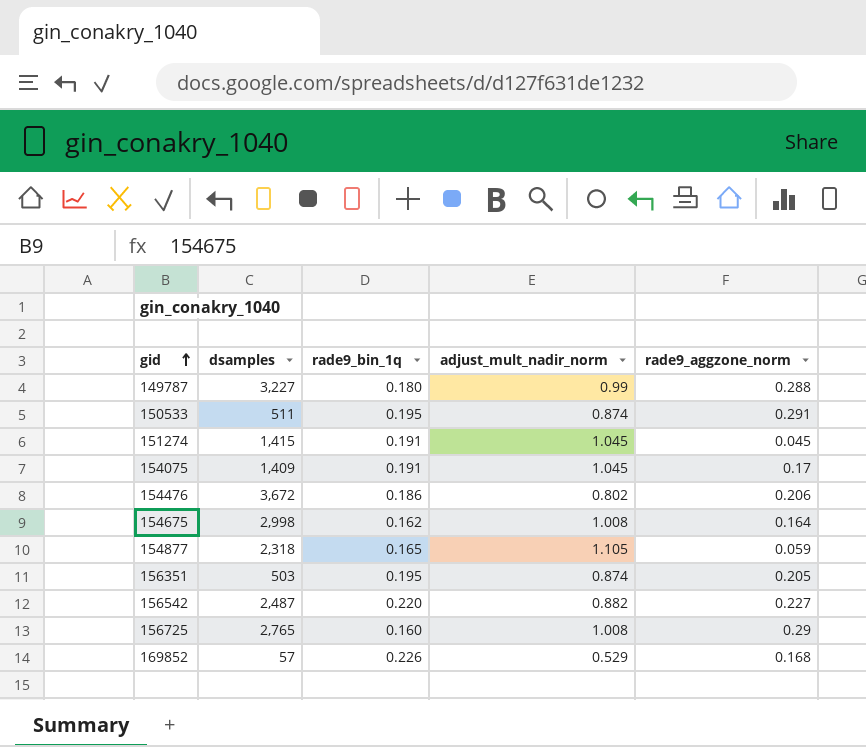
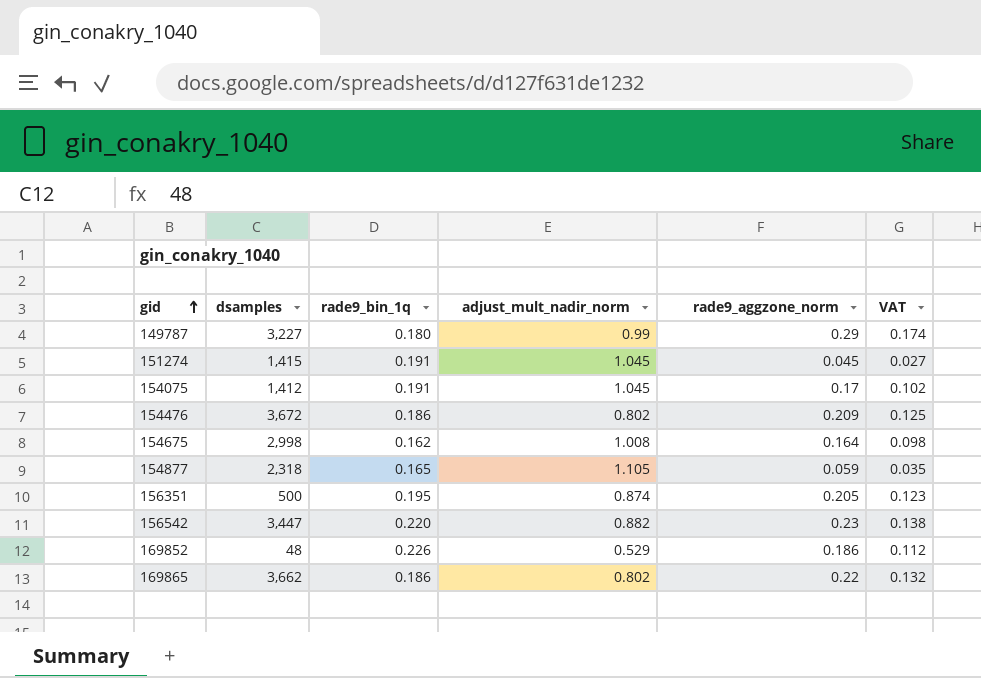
column VAT | formula: none -> [rade9_aggzone_norm] * 0.6
row 150533: 511 | 0.195 | 0.874 | 0.291 -> none
row 156725: 2,765 | 0.160 | 1.008 | 0.29 -> none
149787 | rade9_aggzone_norm: 0.288 -> 0.29
154075 | dsamples: 1,409 -> 1,412
154476 | rade9_aggzone_norm: 0.206 -> 0.209
156351 | dsamples: 503 -> 500
156542 | dsamples: 2,487 -> 3,447
156542 | rade9_aggzone_norm: 0.227 -> 0.23
169852 | dsamples: 57 -> 48
169852 | rade9_aggzone_norm: 0.168 -> 0.186
row 169865: none -> 3,662 | 0.186 | 0.802 | 0.22 | 0.132

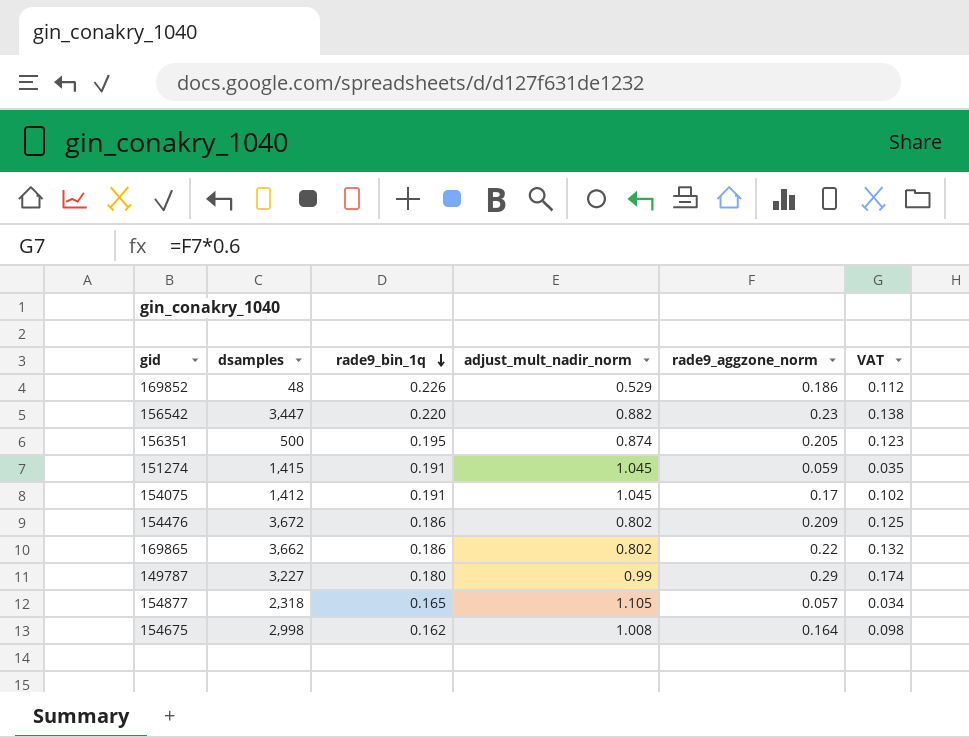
row order: gid ascending -> rade9_bin_1q descending
151274 | rade9_aggzone_norm: 0.045 -> 0.059
151274 | VAT: 0.027 -> 0.035
154877 | rade9_aggzone_norm: 0.059 -> 0.057
154877 | VAT: 0.035 -> 0.034

